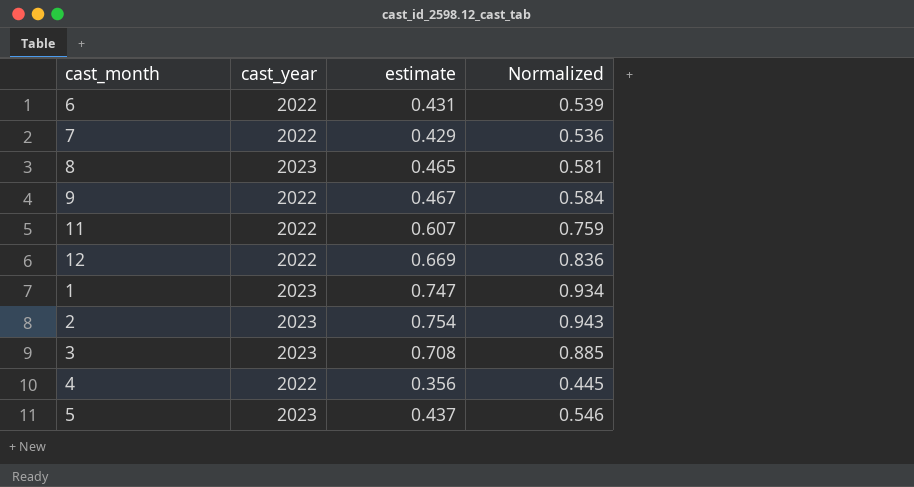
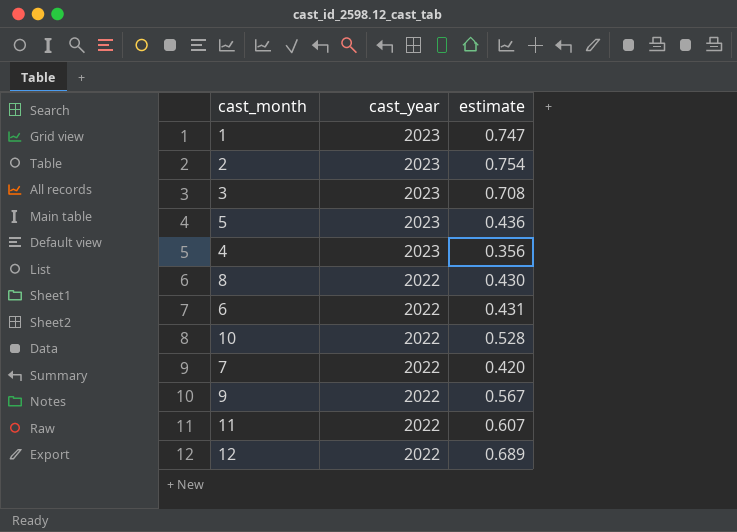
row order: none -> cast_year descending
column Normalized | formula: [estimate] * 1.25 -> none
5 | estimate: 0.437 -> 0.436
4 | cast_year: 2022 -> 2023
8 | cast_year: 2023 -> 2022
8 | estimate: 0.465 -> 0.430
row 10: none -> 2022 | 0.528
7 | estimate: 0.429 -> 0.420
9 | estimate: 0.467 -> 0.567
12 | estimate: 0.669 -> 0.689

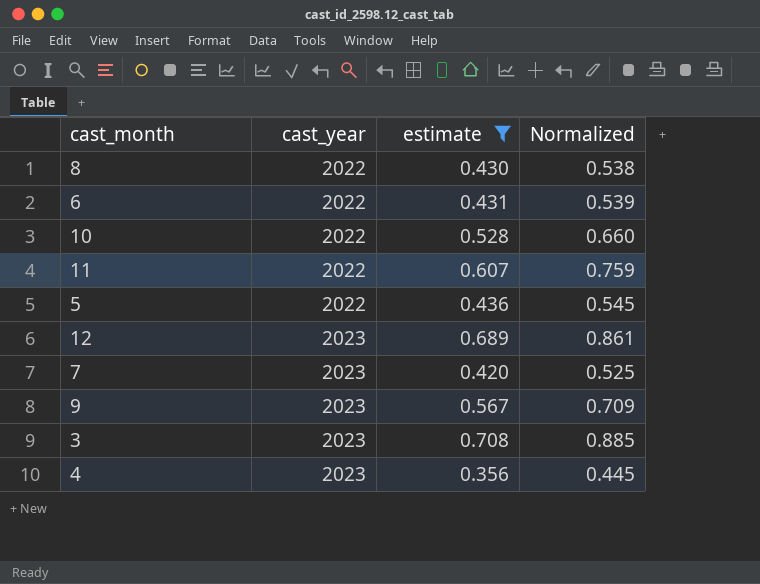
filter: none -> estimate <= 0.708
row order: cast_year descending -> cast_year ascending
column Normalized | formula: none -> [estimate] * 1.25
5 | cast_year: 2023 -> 2022
12 | cast_year: 2022 -> 2023
7 | cast_year: 2022 -> 2023
9 | cast_year: 2022 -> 2023

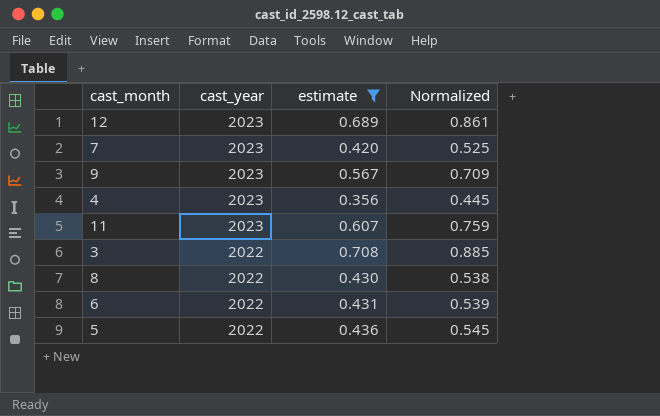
row order: cast_year ascending -> cast_year descending
row 10: 2022 | 0.528 | 0.660 -> none
11 | cast_year: 2022 -> 2023
3 | cast_year: 2023 -> 2022

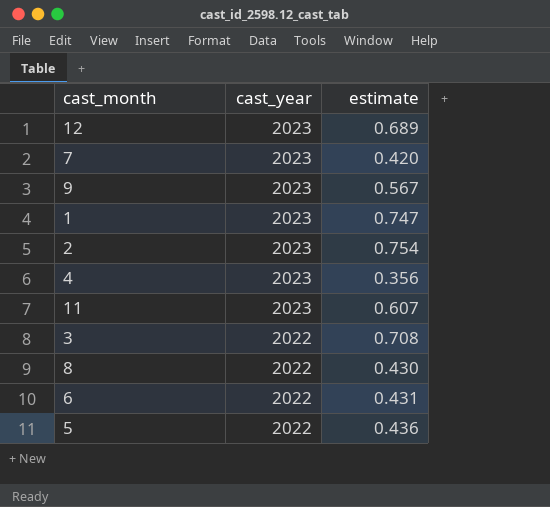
filter: estimate <= 0.708 -> none
column Normalized | formula: [estimate] * 1.25 -> none

